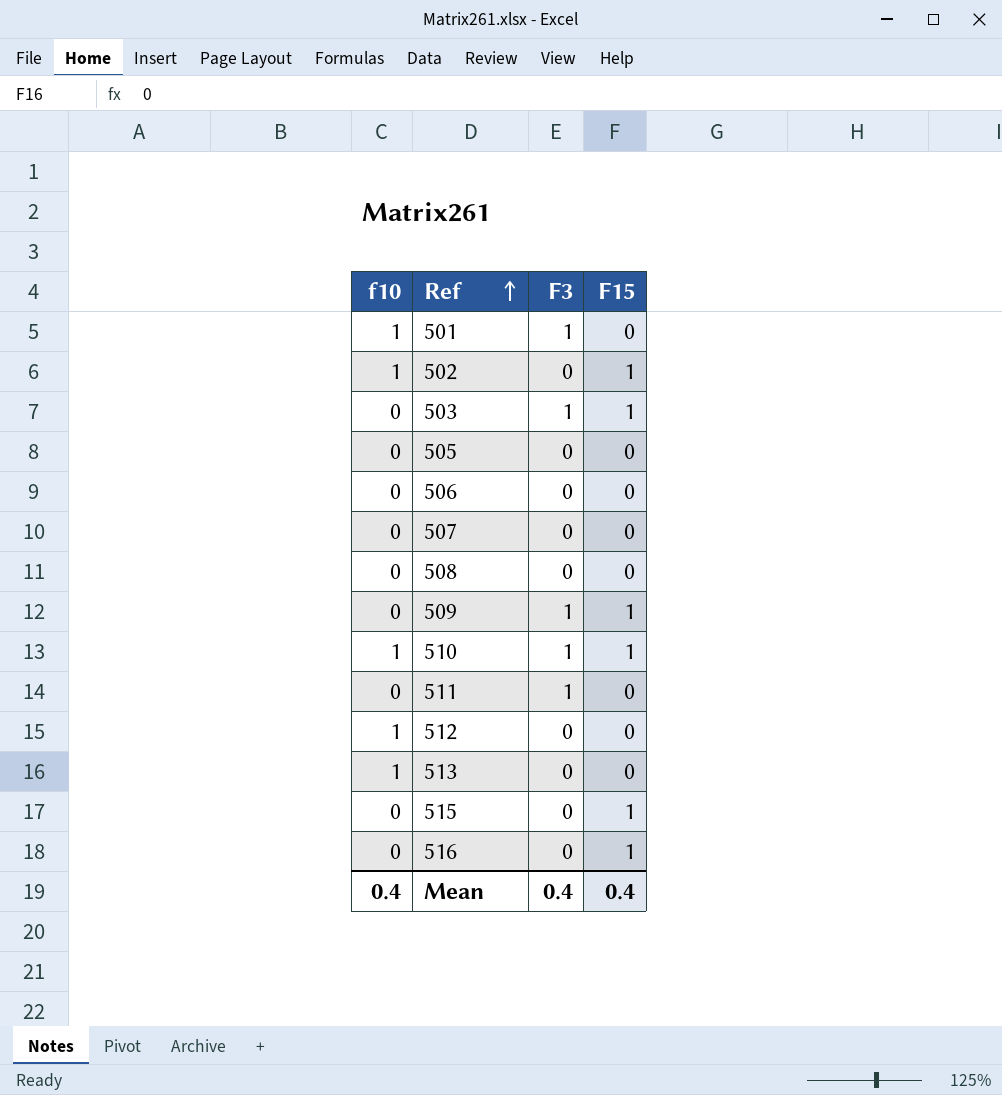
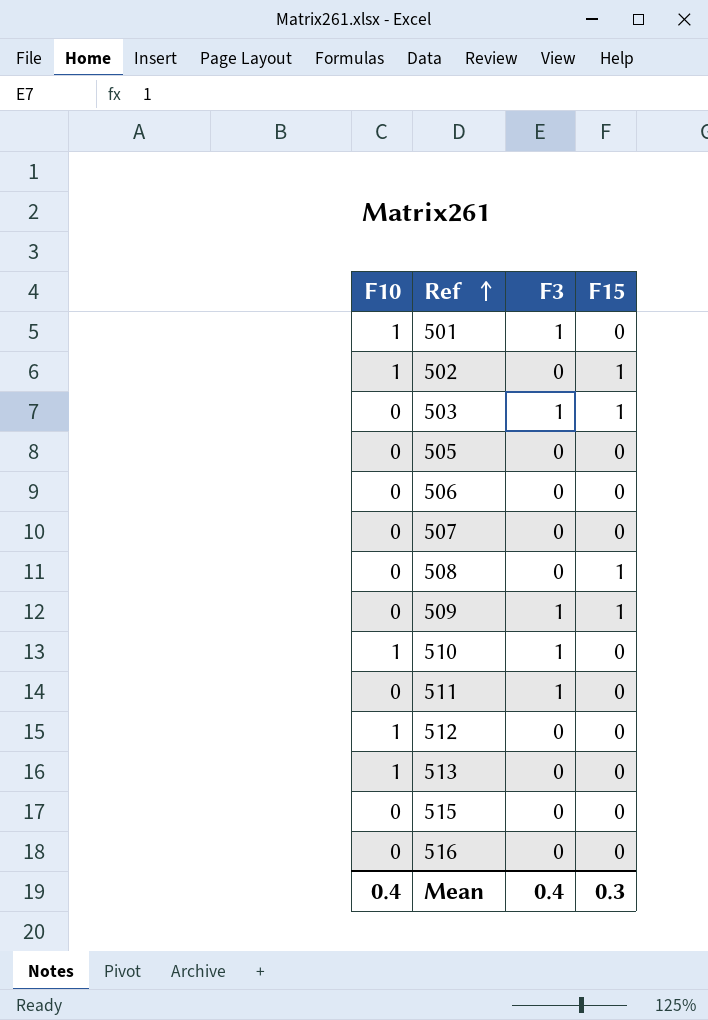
column name: f10 -> F10
508 | F15: 0 -> 1
510 | F15: 1 -> 0
515 | F15: 1 -> 0
516 | F15: 1 -> 0
Mean | F15: 0.4 -> 0.3

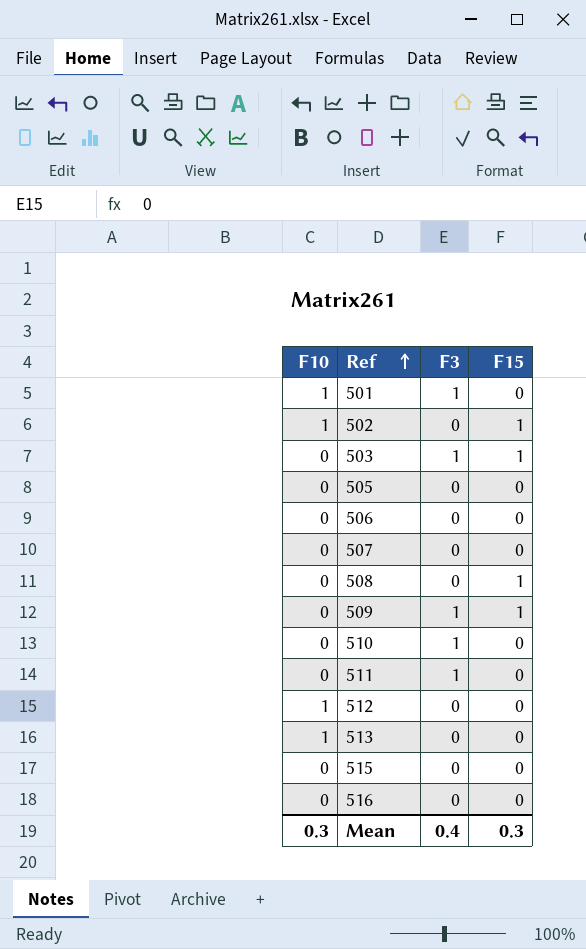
510 | F10: 1 -> 0
Mean | F10: 0.4 -> 0.3

